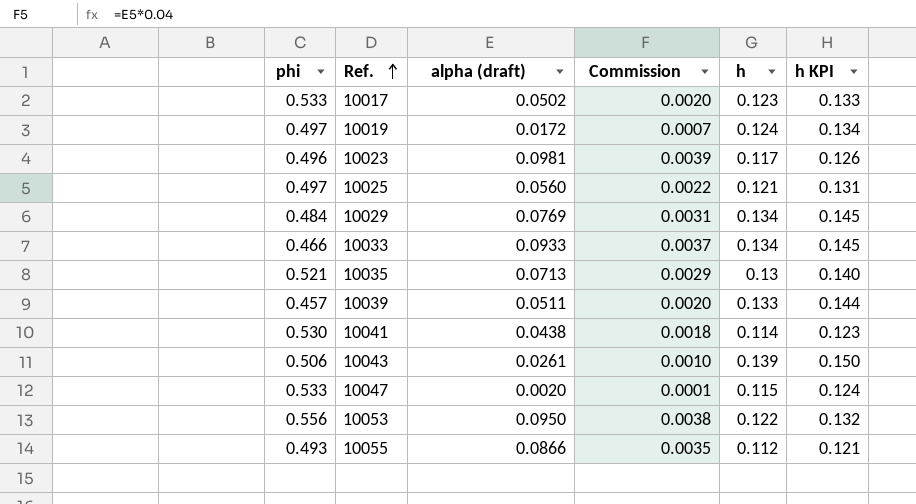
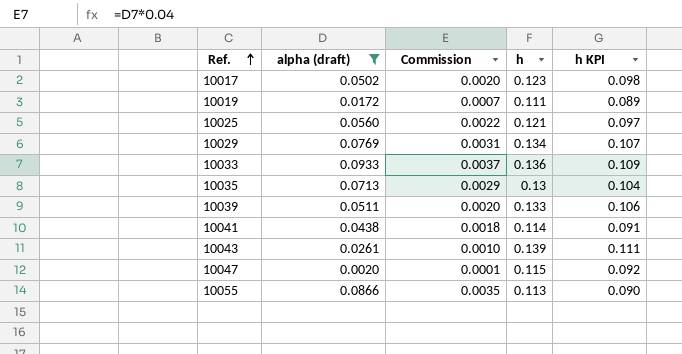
filter: none -> alpha (draft) <= 0.0933
column phi | position: 1 -> none
column h KPI | formula: [h] * 1.08 -> [h] * 0.8
10019 | h: 0.124 -> 0.111
10033 | h: 0.134 -> 0.136
10055 | h: 0.112 -> 0.113

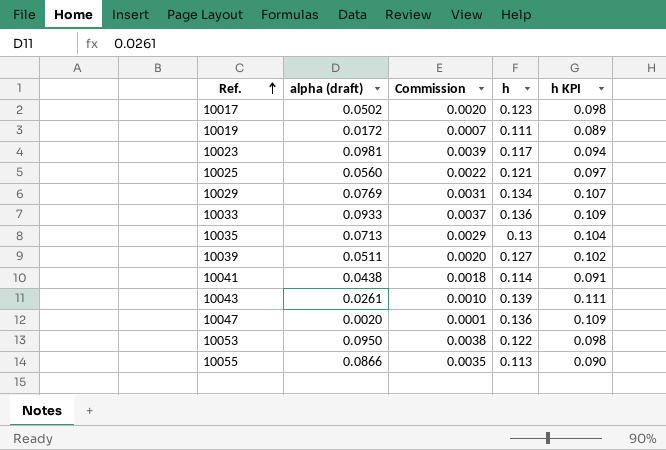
filter: alpha (draft) <= 0.0933 -> none
10039 | h: 0.133 -> 0.127
10039 | h KPI: 0.106 -> 0.102
10047 | h: 0.115 -> 0.136
10047 | h KPI: 0.092 -> 0.109

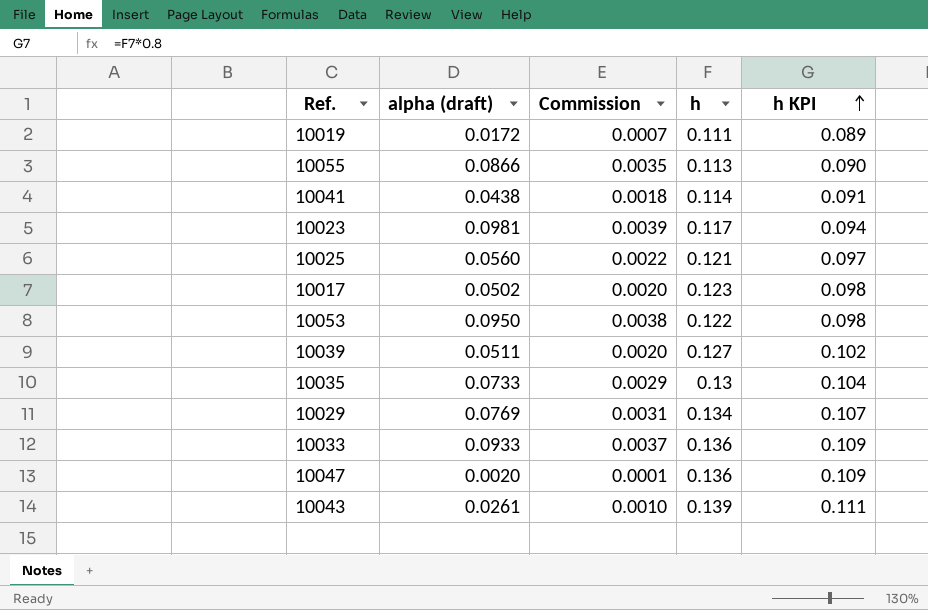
row order: Ref. ascending -> h KPI ascending
10035 | alpha (draft): 0.0713 -> 0.0733

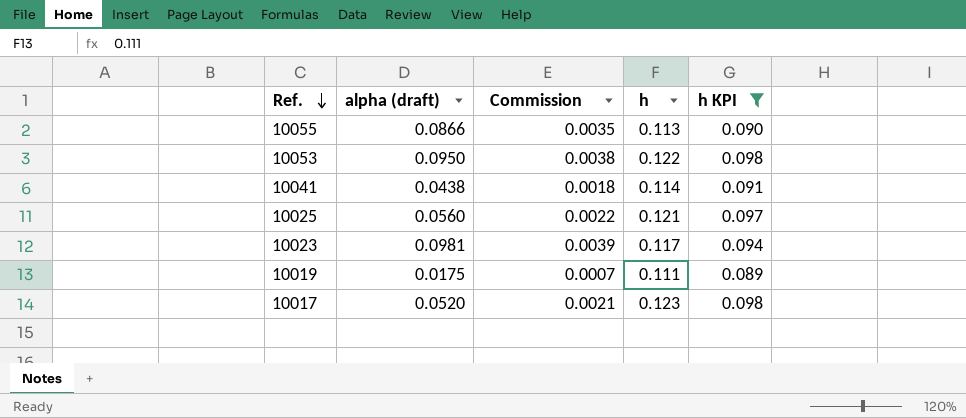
filter: none -> h KPI <= 0.098
row order: h KPI ascending -> Ref. descending
10019 | alpha (draft): 0.0172 -> 0.0175
10017 | alpha (draft): 0.0502 -> 0.0520
10017 | Commission: 0.0020 -> 0.0021

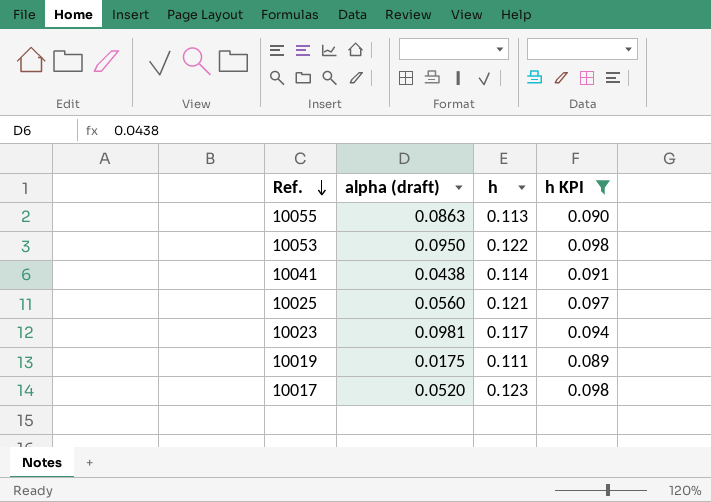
column Commission | formula: [alpha (draft)] * 0.04 -> none
10055 | alpha (draft): 0.0866 -> 0.0863

